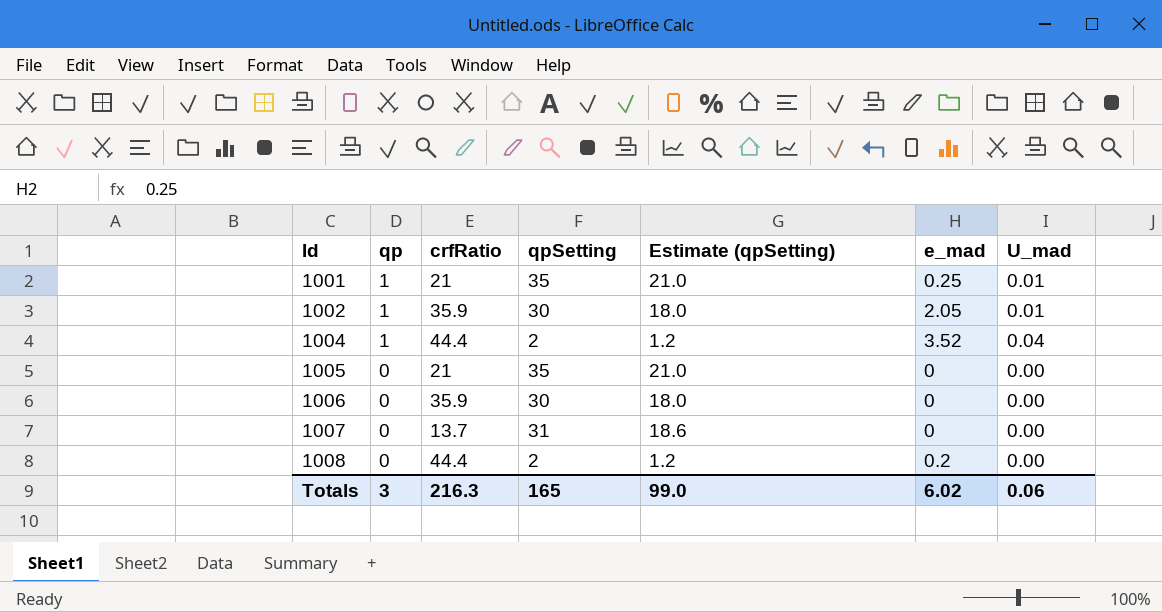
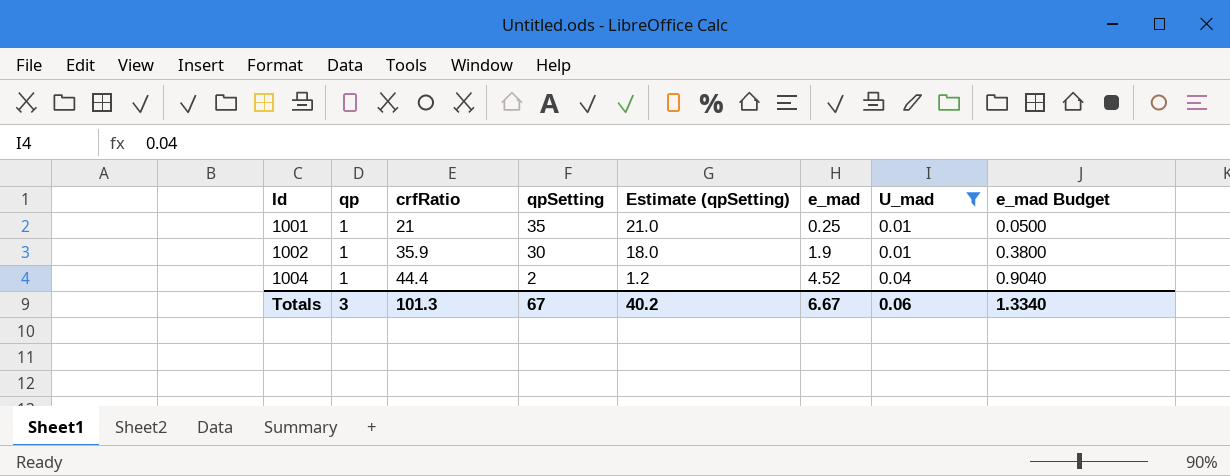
filter: none -> U_mad != 0.00
column e_mad Budget | formula: none -> [e_mad] * 0.2
1002 | e_mad: 2.05 -> 1.9
1004 | e_mad: 3.52 -> 4.52
Totals | crfRatio: 216.3 -> 101.3
Totals | qpSetting: 165 -> 67
Totals | Estimate (qpSetting): 99.0 -> 40.2
Totals | e_mad: 6.02 -> 6.67

